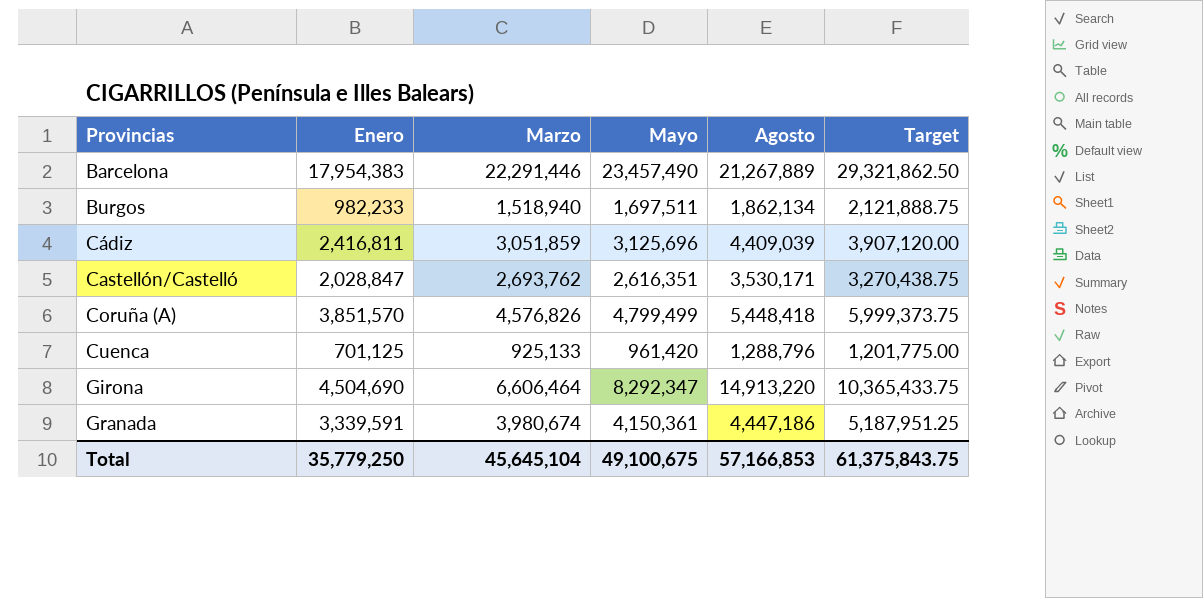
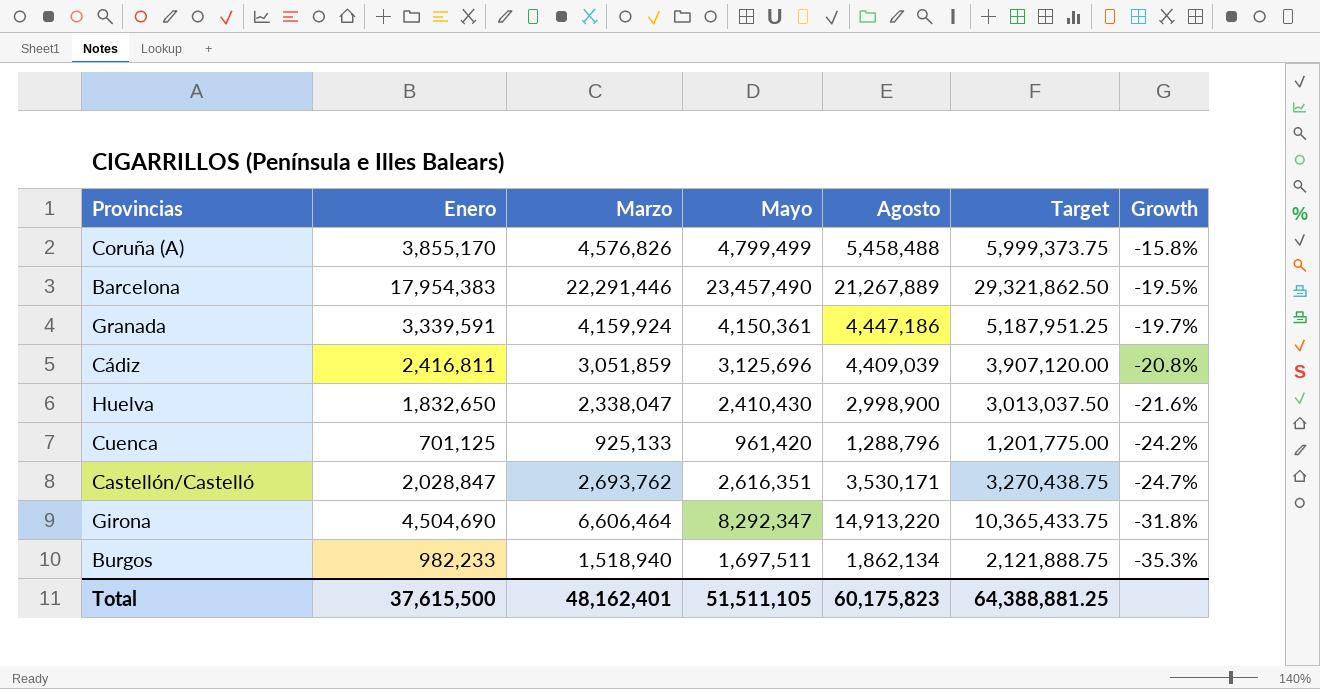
row order: Provincias ascending -> Growth descending
column Growth | formula: none -> ([Enero] - [Marzo]) / [Marzo]
Coruña (A) | Enero: 3,851,570 -> 3,855,170
Coruña (A) | Agosto: 5,448,418 -> 5,458,488
Granada | Marzo: 3,980,674 -> 4,159,924
row Huelva: none -> 1,832,650 | 2,338,047 | 2,410,430 | 2,998,900 | 3,013,037.50 | -21.6%
Total | Enero: 35,779,250 -> 37,615,500
Total | Marzo: 45,645,104 -> 48,162,401
Total | Mayo: 49,100,675 -> 51,511,105
Total | Agosto: 57,166,853 -> 60,175,823
Total | Target: 61,375,843.75 -> 64,388,881.25

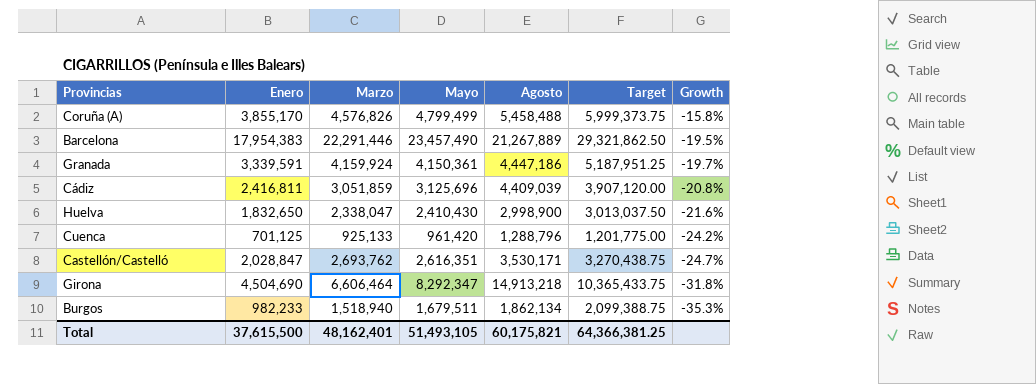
Girona | Agosto: 14,913,220 -> 14,913,218
Burgos | Mayo: 1,697,511 -> 1,679,511
Burgos | Target: 2,121,888.75 -> 2,099,388.75
Total | Mayo: 51,511,105 -> 51,493,105
Total | Agosto: 60,175,823 -> 60,175,821
Total | Target: 64,388,881.25 -> 64,366,381.25

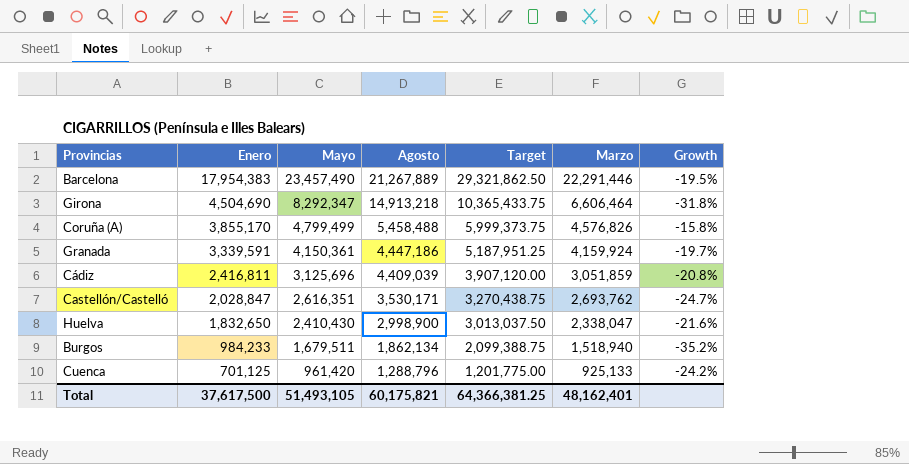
row order: Growth descending -> Enero descending
column Marzo | position: 3 -> 6
Burgos | Enero: 982,233 -> 984,233
Burgos | Growth: -35.3% -> -35.2%
Total | Enero: 37,615,500 -> 37,617,500

